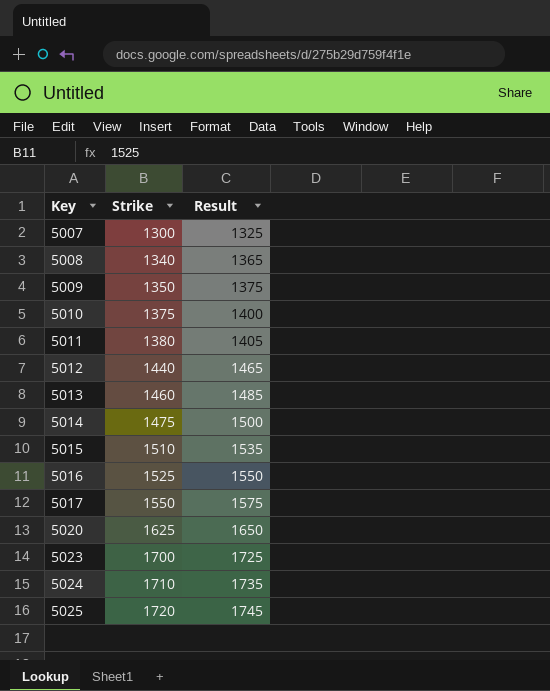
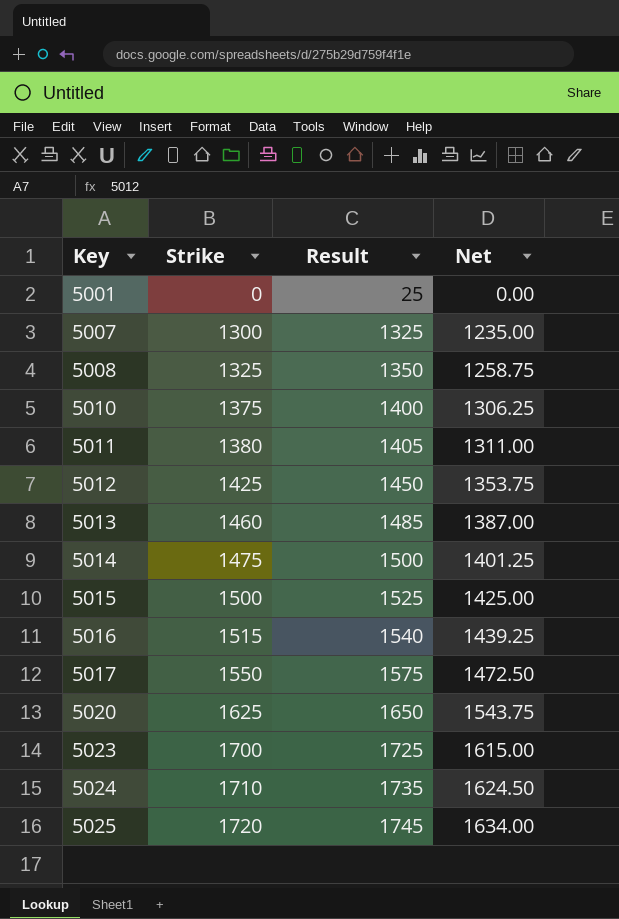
column Net | formula: none -> [Strike] * 0.95
row 5009: 1350 | 1375 -> none
row 5001: none -> 0 | 25 | 0.00
5008 | Strike: 1340 -> 1325
5008 | Result: 1365 -> 1350
5012 | Strike: 1440 -> 1425
5012 | Result: 1465 -> 1450
5015 | Strike: 1510 -> 1500
5015 | Result: 1535 -> 1525
5016 | Strike: 1525 -> 1515
5016 | Result: 1550 -> 1540

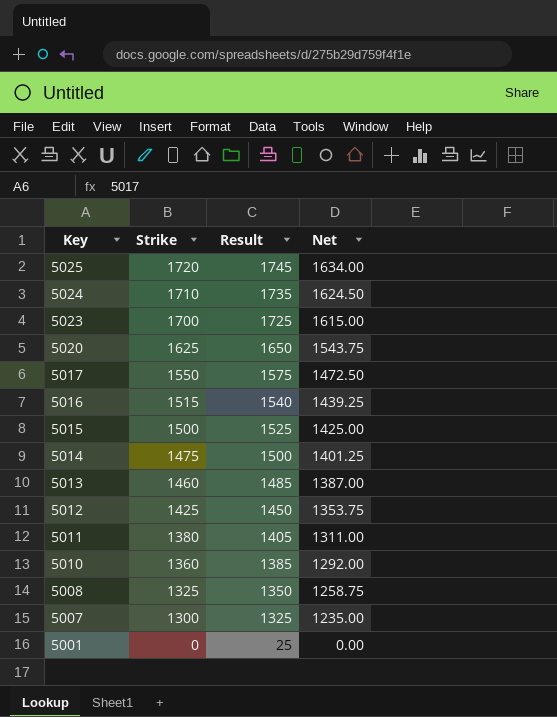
row order: Key ascending -> Key descending
5010 | Strike: 1375 -> 1360
5010 | Result: 1400 -> 1385
5010 | Net: 1306.25 -> 1292.00

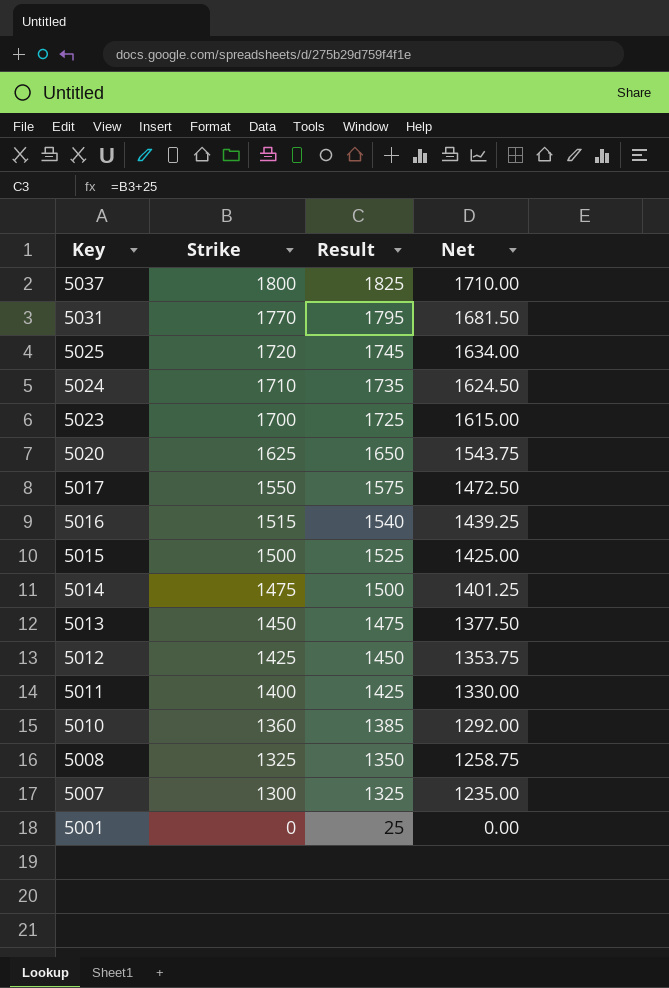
row 5037: none -> 1800 | 1825 | 1710.00
row 5031: none -> 1770 | 1795 | 1681.50
5013 | Strike: 1460 -> 1450
5013 | Result: 1485 -> 1475
5013 | Net: 1387.00 -> 1377.50
5011 | Strike: 1380 -> 1400
5011 | Result: 1405 -> 1425
5011 | Net: 1311.00 -> 1330.00

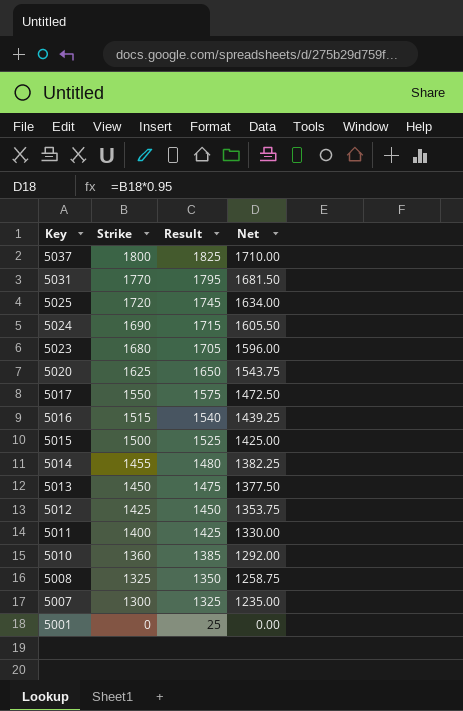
5024 | Strike: 1710 -> 1690
5024 | Result: 1735 -> 1715
5024 | Net: 1624.50 -> 1605.50
5023 | Strike: 1700 -> 1680
5023 | Result: 1725 -> 1705
5023 | Net: 1615.00 -> 1596.00
5014 | Strike: 1475 -> 1455
5014 | Result: 1500 -> 1480
5014 | Net: 1401.25 -> 1382.25

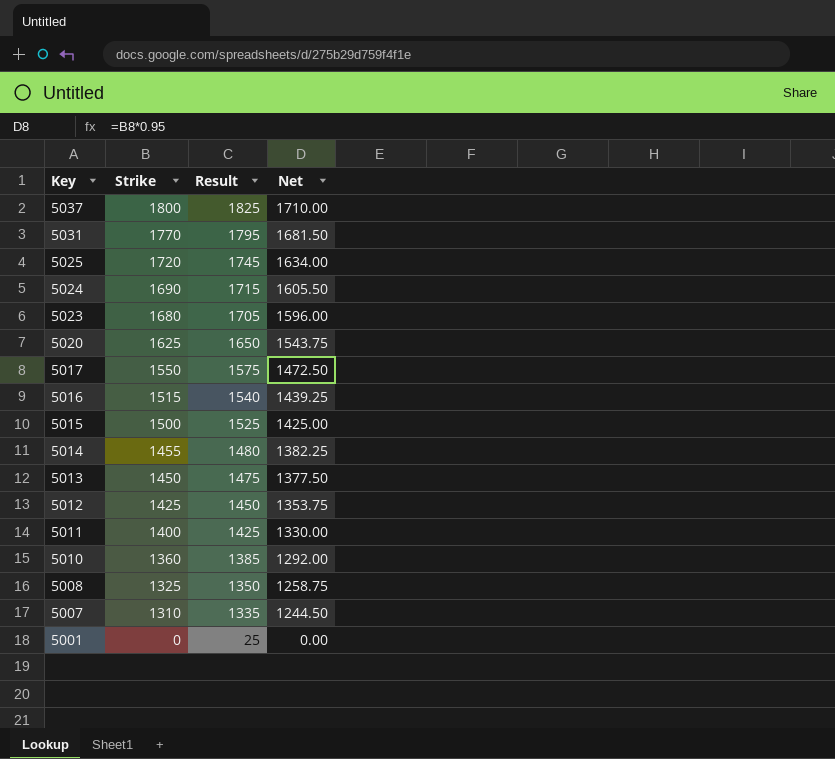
5007 | Strike: 1300 -> 1310
5007 | Result: 1325 -> 1335
5007 | Net: 1235.00 -> 1244.50

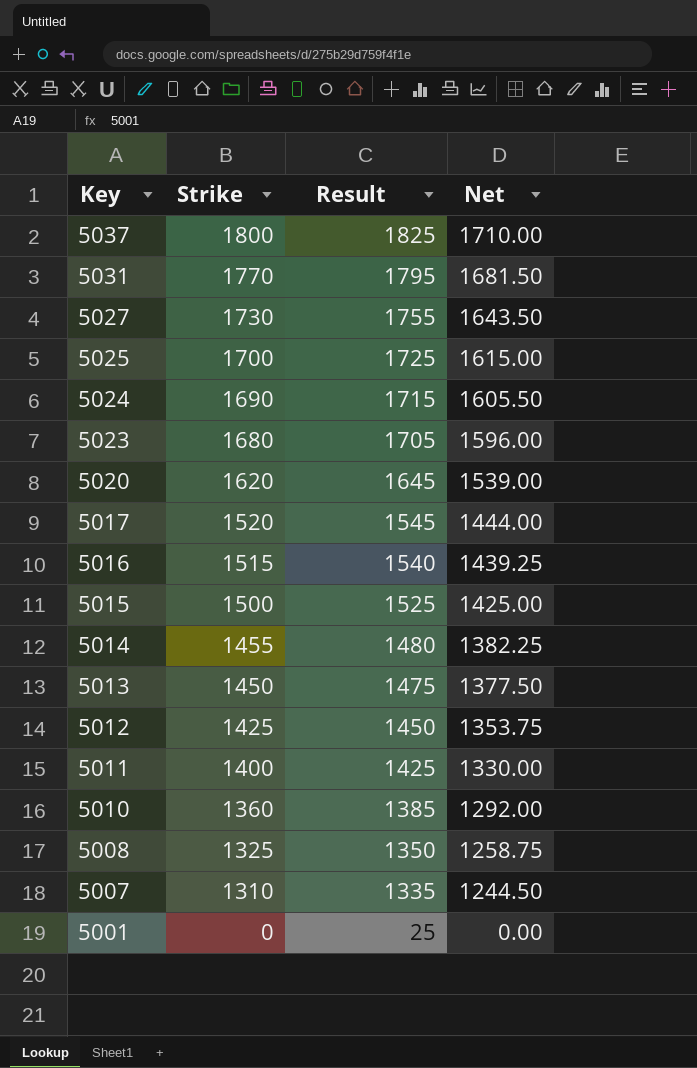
row 5027: none -> 1730 | 1755 | 1643.50
5025 | Strike: 1720 -> 1700
5025 | Result: 1745 -> 1725
5025 | Net: 1634.00 -> 1615.00
5020 | Strike: 1625 -> 1620
5020 | Result: 1650 -> 1645
5020 | Net: 1543.75 -> 1539.00
5017 | Strike: 1550 -> 1520
5017 | Result: 1575 -> 1545
5017 | Net: 1472.50 -> 1444.00

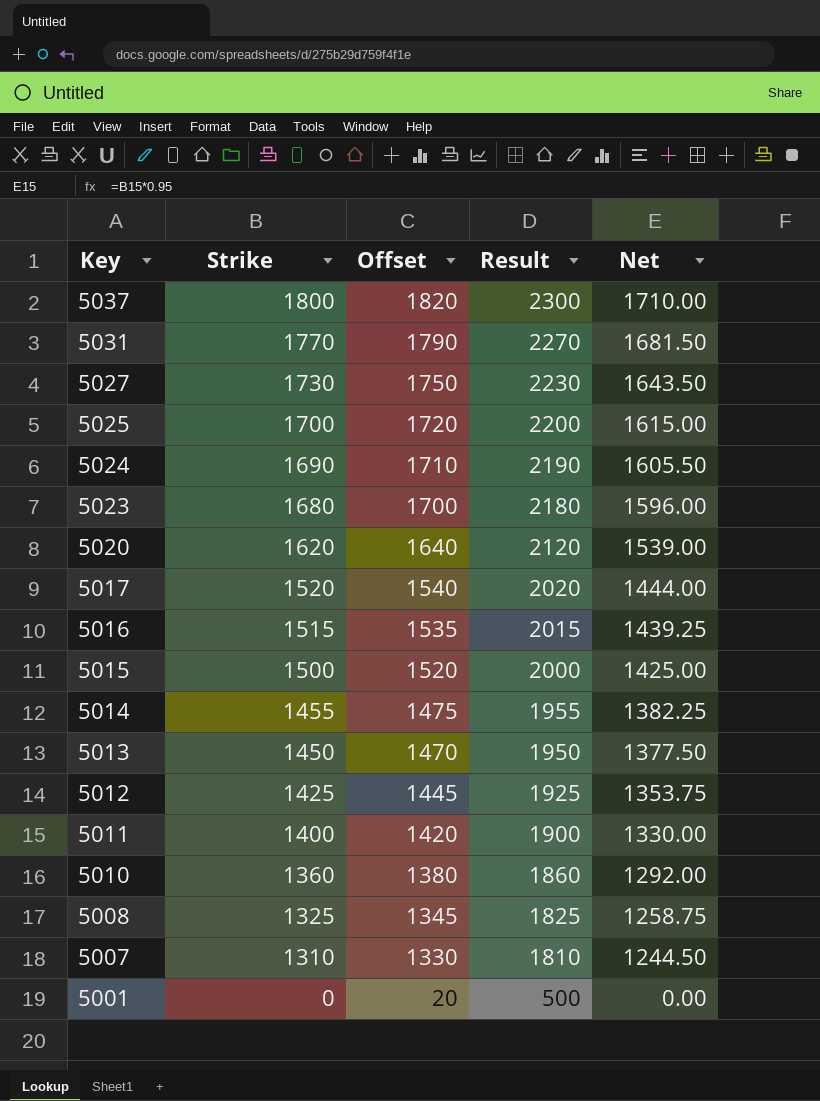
column Offset | formula: none -> [Strike] + 20
column Result | formula: [Strike] + 25 -> [Strike] + 500

